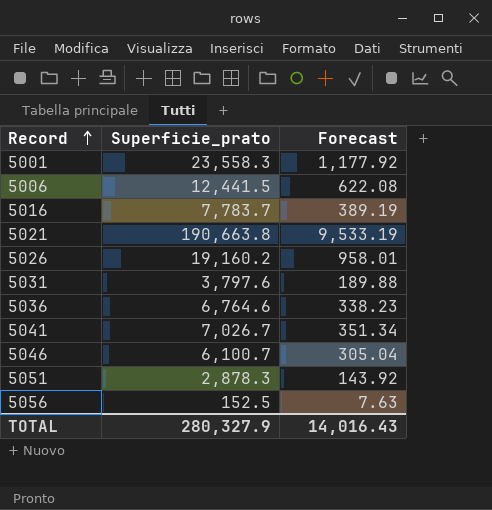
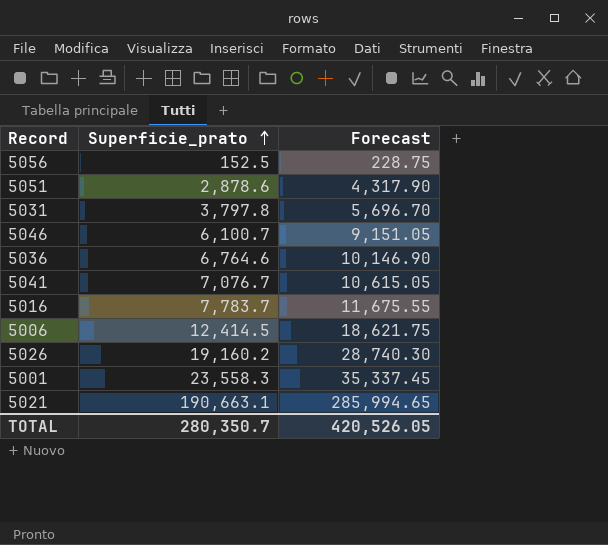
row order: Record ascending -> Superficie_prato ascending
column Forecast | formula: [Superficie_prato] * 0.05 -> [Superficie_prato] * 1.5
5051 | Superficie_prato: 2,878.3 -> 2,878.6
5031 | Superficie_prato: 3,797.6 -> 3,797.8
5041 | Superficie_prato: 7,026.7 -> 7,076.7
5006 | Superficie_prato: 12,441.5 -> 12,414.5
5021 | Superficie_prato: 190,663.8 -> 190,663.1
TOTAL | Superficie_prato: 280,327.9 -> 280,350.7
TOTAL | Forecast: 14,016.43 -> 420,526.05

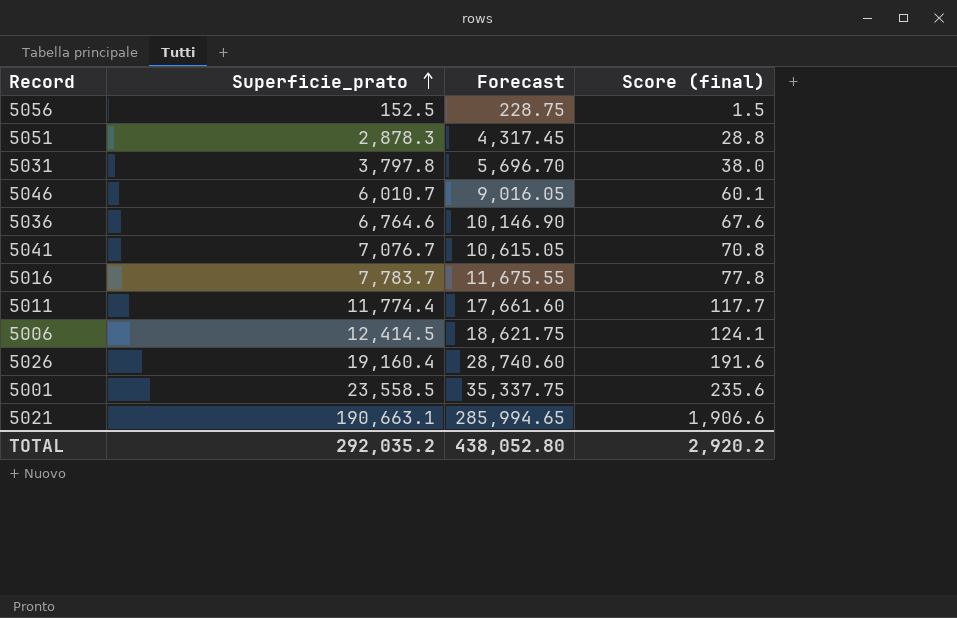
column Score (final) | formula: none -> [Superficie_prato] * 0.01
5051 | Superficie_prato: 2,878.6 -> 2,878.3
5051 | Forecast: 4,317.90 -> 4,317.45
5046 | Superficie_prato: 6,100.7 -> 6,010.7
5046 | Forecast: 9,151.05 -> 9,016.05
row 5011: none -> 11,774.4 | 17,661.60 | 117.7
5026 | Superficie_prato: 19,160.2 -> 19,160.4
5026 | Forecast: 28,740.30 -> 28,740.60
5001 | Superficie_prato: 23,558.3 -> 23,558.5
5001 | Forecast: 35,337.45 -> 35,337.75
TOTAL | Superficie_prato: 280,350.7 -> 292,035.2
TOTAL | Forecast: 420,526.05 -> 438,052.80

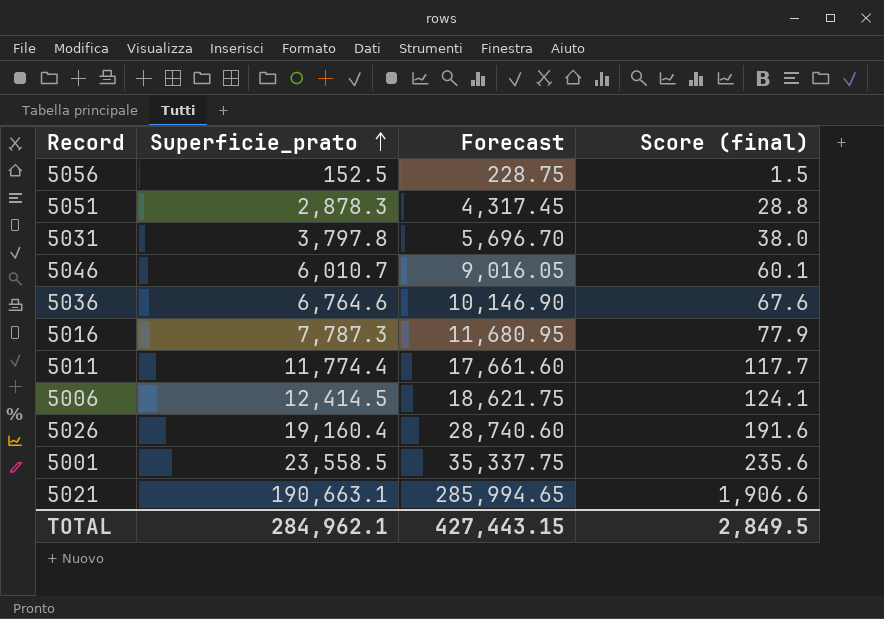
row 5041: 7,076.7 | 10,615.05 | 70.8 -> none
5016 | Superficie_prato: 7,783.7 -> 7,787.3
5016 | Forecast: 11,675.55 -> 11,680.95
5016 | Score (final): 77.8 -> 77.9
TOTAL | Superficie_prato: 292,035.2 -> 284,962.1
TOTAL | Forecast: 438,052.80 -> 427,443.15
TOTAL | Score (final): 2,920.2 -> 2,849.5

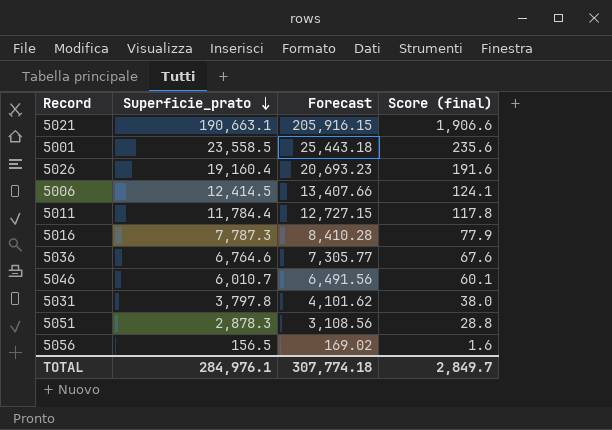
row order: Superficie_prato ascending -> Superficie_prato descending
column Forecast | formula: [Superficie_prato] * 1.5 -> [Superficie_prato] * 1.08
5011 | Superficie_prato: 11,774.4 -> 11,784.4
5011 | Score (final): 117.7 -> 117.8
5056 | Superficie_prato: 152.5 -> 156.5
5056 | Score (final): 1.5 -> 1.6
TOTAL | Superficie_prato: 284,962.1 -> 284,976.1
TOTAL | Forecast: 427,443.15 -> 307,774.18
TOTAL | Score (final): 2,849.5 -> 2,849.7

